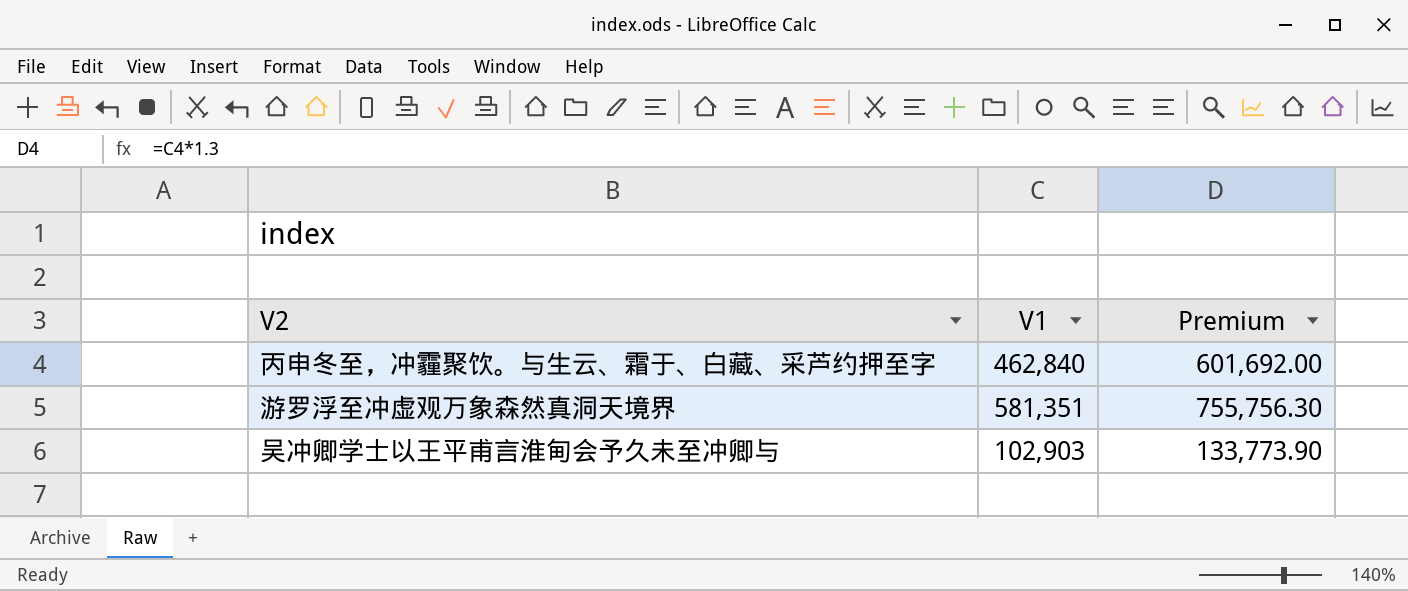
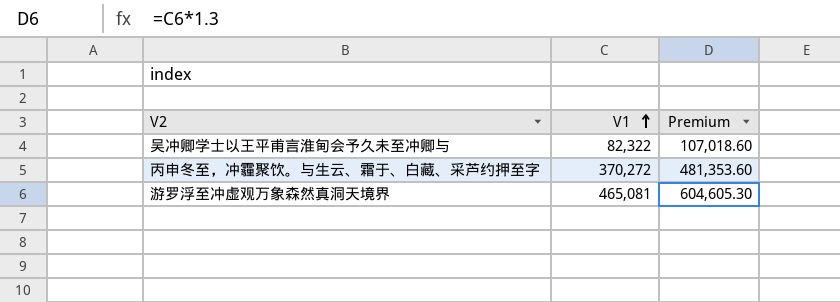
row order: none -> V1 ascending
吴冲卿学士以王平甫言淮甸会予久未至冲卿与 | V1: 102,903 -> 82,322
吴冲卿学士以王平甫言淮甸会予久未至冲卿与 | Premium: 133,773.90 -> 107,018.60
丙申冬至，冲霾聚饮。与生云、霜于、白藏、采芦约押至字 | V1: 462,840 -> 370,272
丙申冬至，冲霾聚饮。与生云、霜于、白藏、采芦约押至字 | Premium: 601,692.00 -> 481,353.60
游罗浮至冲虚观万象森然真洞天境界 | V1: 581,351 -> 465,081
游罗浮至冲虚观万象森然真洞天境界 | Premium: 755,756.30 -> 604,605.30

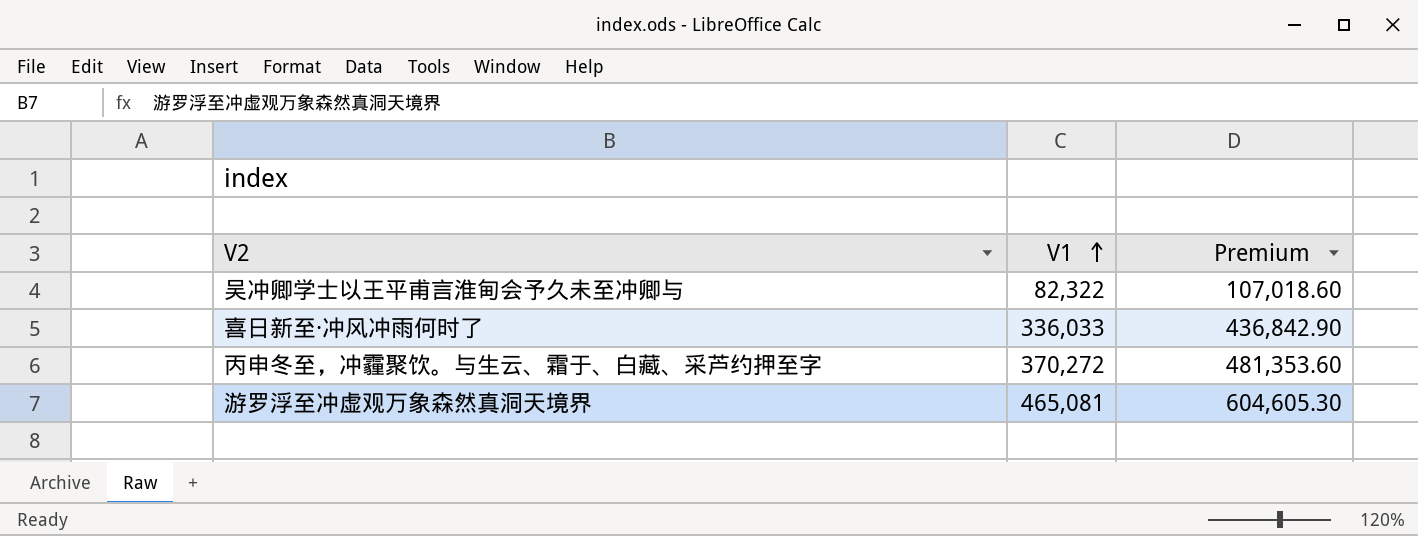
row 喜日新至·冲风冲雨何时了: none -> 336,033 | 436,842.90

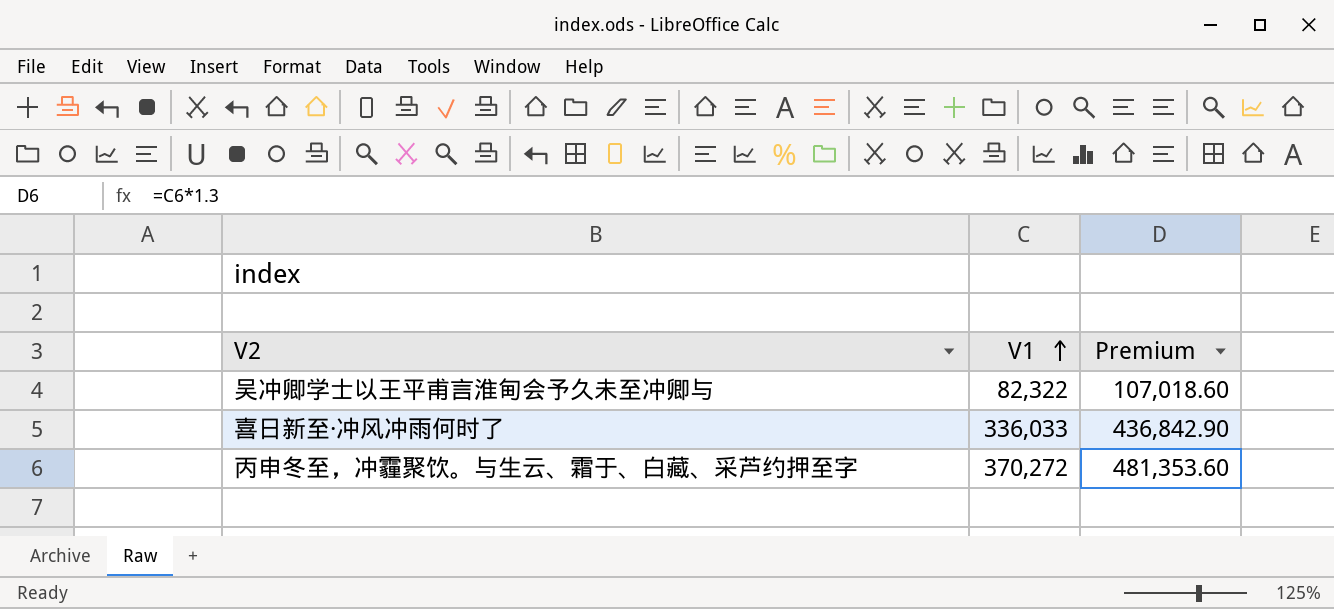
row 游罗浮至冲虚观万象森然真洞天境界: 465,081 | 604,605.30 -> none

